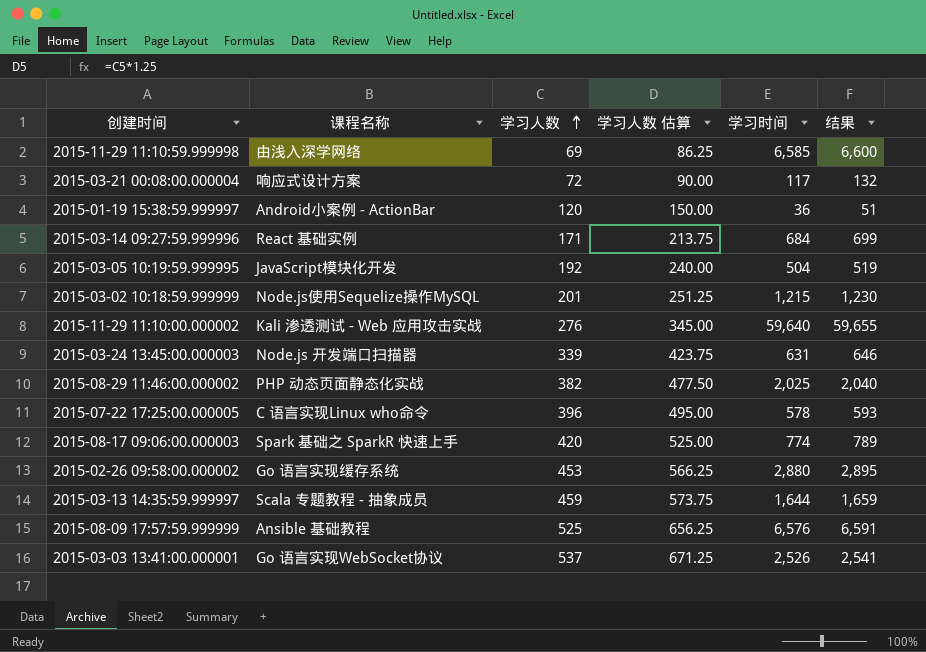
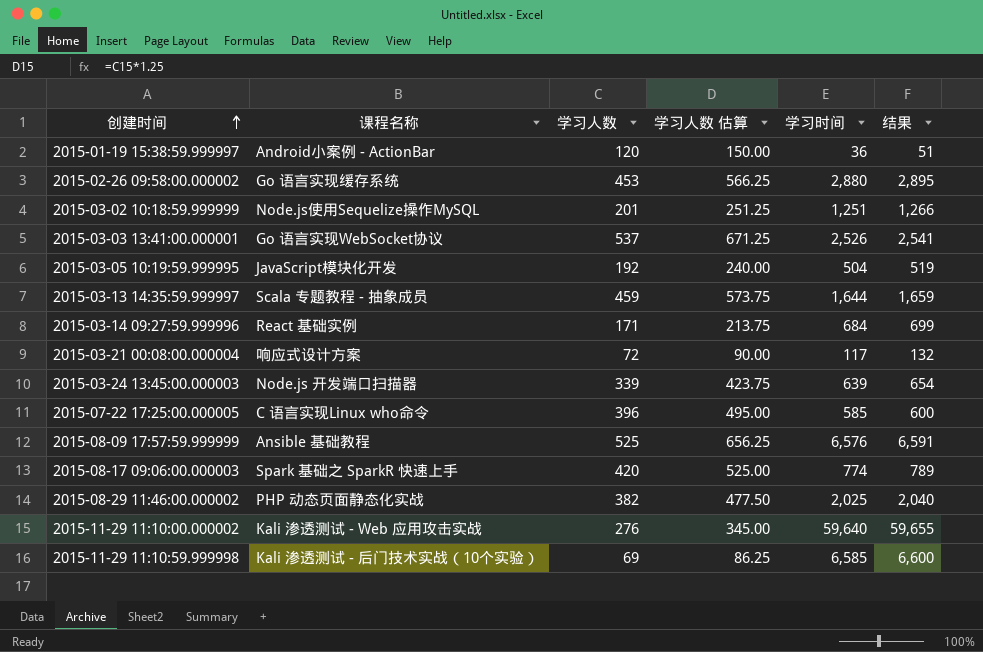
row order: 学习人数 ascending -> 创建时间 ascending
2015-03-02 10:18:59.999999 | 学习时间: 1,215 -> 1,251
2015-03-02 10:18:59.999999 | 结果: 1,230 -> 1,266
2015-03-24 13:45:00.000003 | 学习时间: 631 -> 639
2015-03-24 13:45:00.000003 | 结果: 646 -> 654
2015-07-22 17:25:00.000005 | 学习时间: 578 -> 585
2015-07-22 17:25:00.000005 | 结果: 593 -> 600
2015-11-29 11:10:59.999998 | 课程名称: 由浅入深学网络 -> Kali 渗透测试 - 后门技术实战（10个实验）

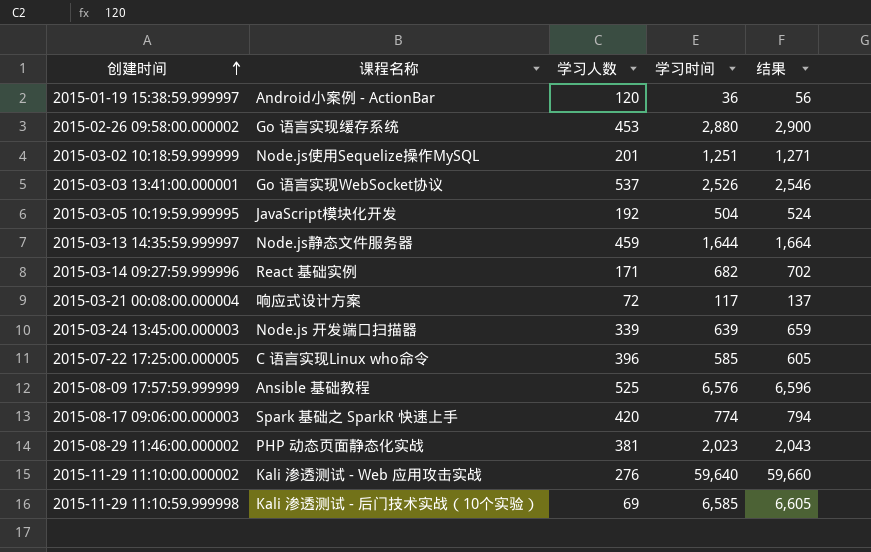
column 学习人数 估算 | formula: [学习人数] * 1.25 -> none
column 结果 | formula: [学习时间] + 15 -> [学习时间] + 20
2015-03-13 14:35:59.999997 | 课程名称: Scala 专题教程 - 抽象成员 -> Node.js静态文件服务器
2015-03-14 09:27:59.999996 | 学习时间: 684 -> 682
2015-08-29 11:46:00.000002 | 学习人数: 382 -> 381
2015-08-29 11:46:00.000002 | 学习时间: 2,025 -> 2,023

